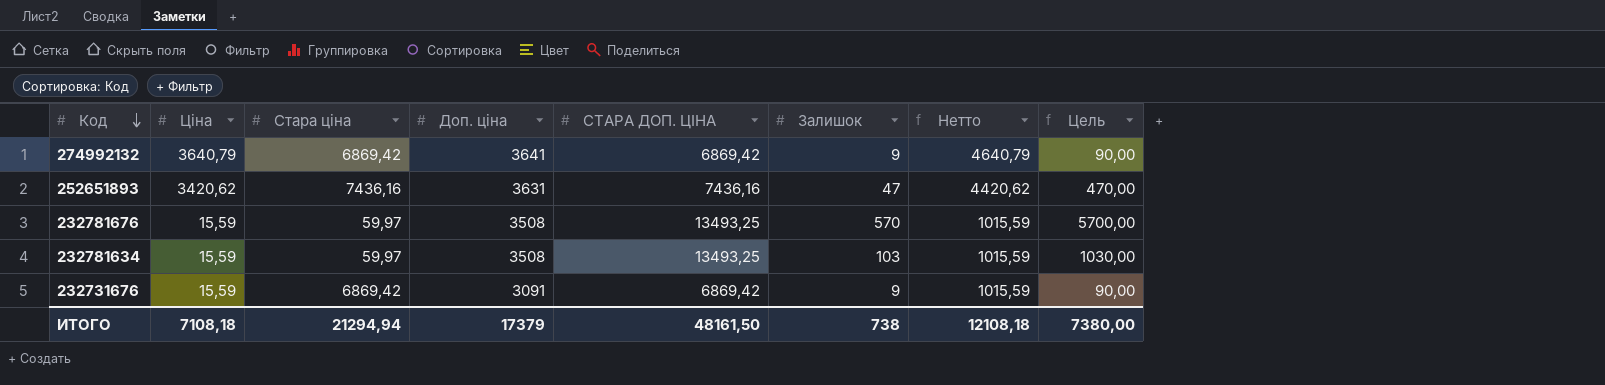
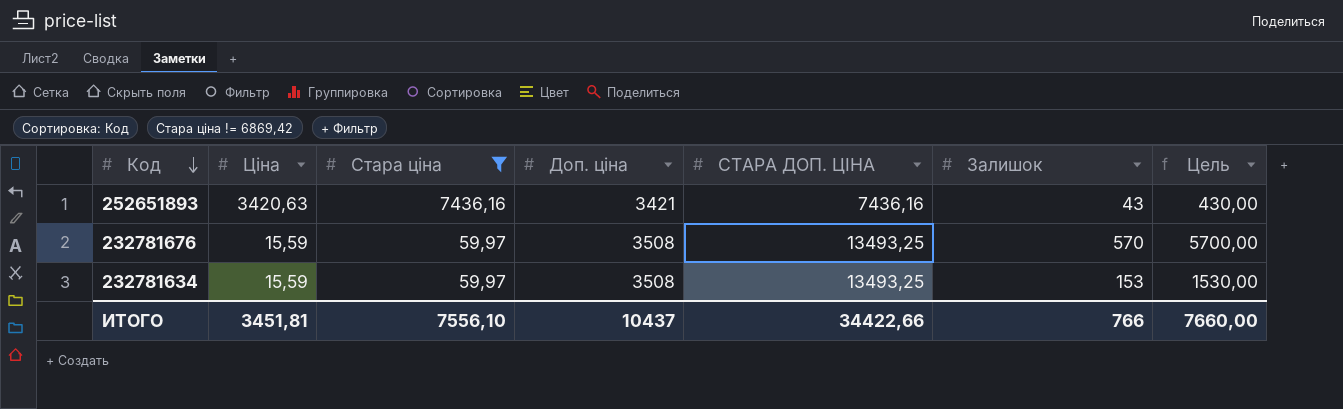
filter: none -> Стара ціна != 6869,42
column Нетто | formula: [Ціна] + 1000 -> none
252651893 | Ціна: 3420,62 -> 3420,63
252651893 | Доп. ціна: 3631 -> 3421
252651893 | Залишок: 47 -> 43
252651893 | Цель: 470,00 -> 430,00
232781634 | Залишок: 103 -> 153
232781634 | Цель: 1030,00 -> 1530,00
ИТОГО | Ціна: 7108,18 -> 3451,81
ИТОГО | Стара ціна: 21294,94 -> 7556,10
ИТОГО | Доп. ціна: 17379 -> 10437
ИТОГО | СТАРА ДОП. ЦІНА: 48161,50 -> 34422,66
ИТОГО | Залишок: 738 -> 766
ИТОГО | Цель: 7380,00 -> 7660,00

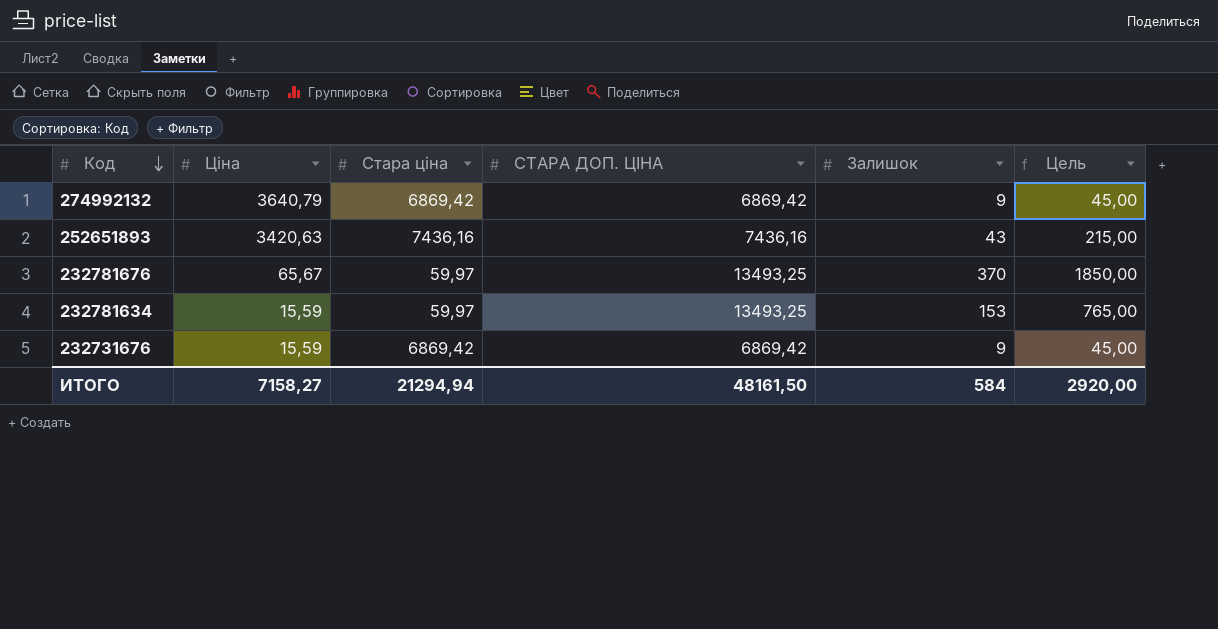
filter: Стара ціна != 6869,42 -> none
column Доп. ціна | position: 4 -> none
column Цель | formula: [Залишок] * 10 -> [Залишок] * 5
232781676 | Ціна: 15,59 -> 65,67
232781676 | Залишок: 570 -> 370
ИТОГО | Ціна: 3451,81 -> 7158,27
ИТОГО | Стара ціна: 7556,10 -> 21294,94
ИТОГО | СТАРА ДОП. ЦІНА: 34422,66 -> 48161,50
ИТОГО | Залишок: 766 -> 584
ИТОГО | Цель: 7660,00 -> 2920,00

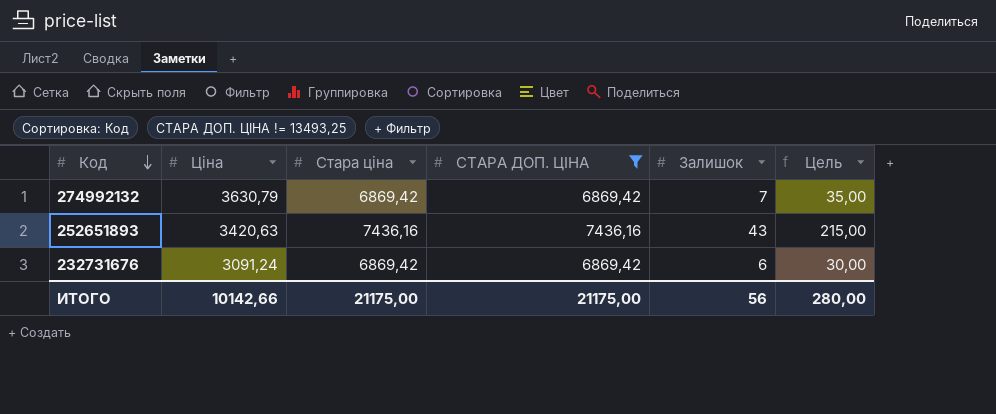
filter: none -> СТАРА ДОП. ЦІНА != 13493,25
274992132 | Ціна: 3640,79 -> 3630,79
274992132 | Залишок: 9 -> 7
274992132 | Цель: 45,00 -> 35,00
232731676 | Ціна: 15,59 -> 3091,24
232731676 | Залишок: 9 -> 6
232731676 | Цель: 45,00 -> 30,00
ИТОГО | Ціна: 7158,27 -> 10142,66
ИТОГО | Стара ціна: 21294,94 -> 21175,00
ИТОГО | СТАРА ДОП. ЦІНА: 48161,50 -> 21175,00
ИТОГО | Залишок: 584 -> 56
ИТОГО | Цель: 2920,00 -> 280,00

